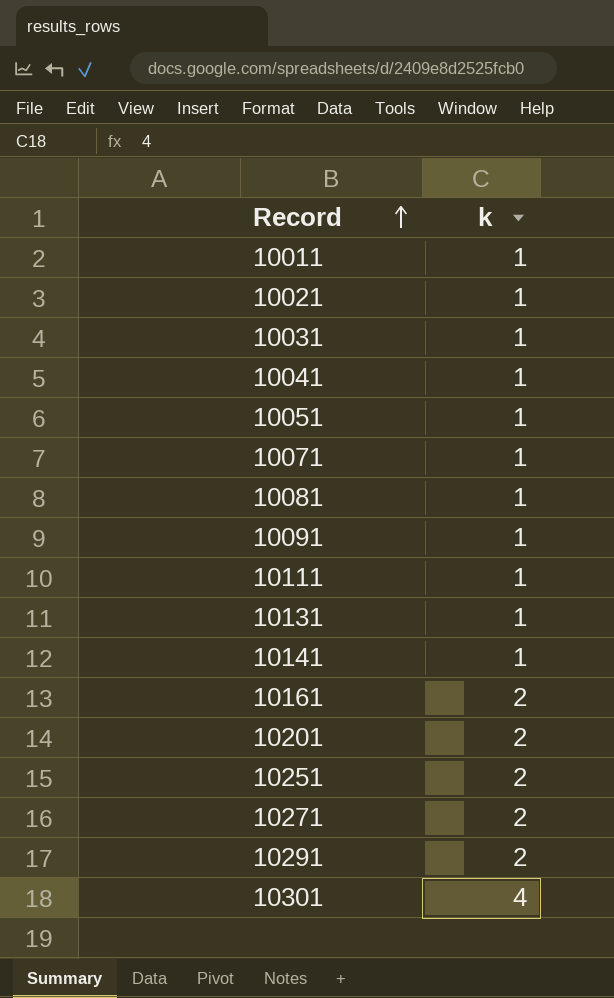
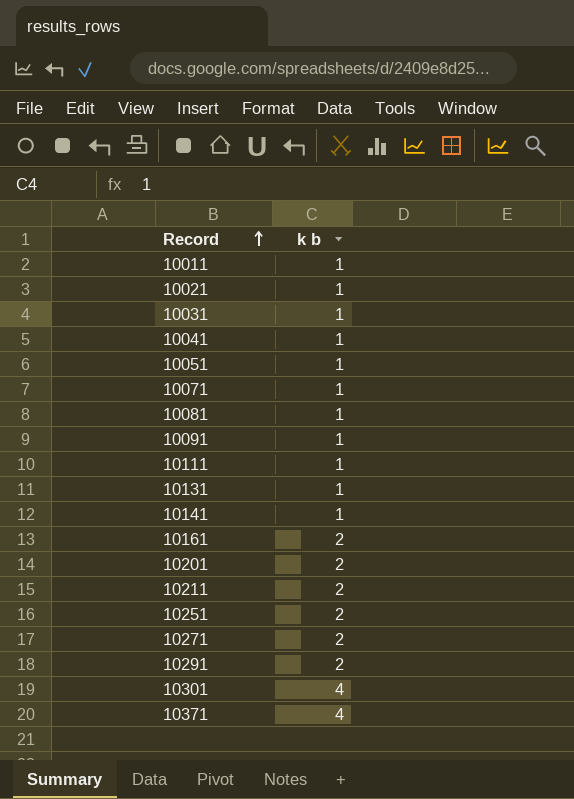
column name: k -> k b
row 10211: none -> 2
row 10371: none -> 4

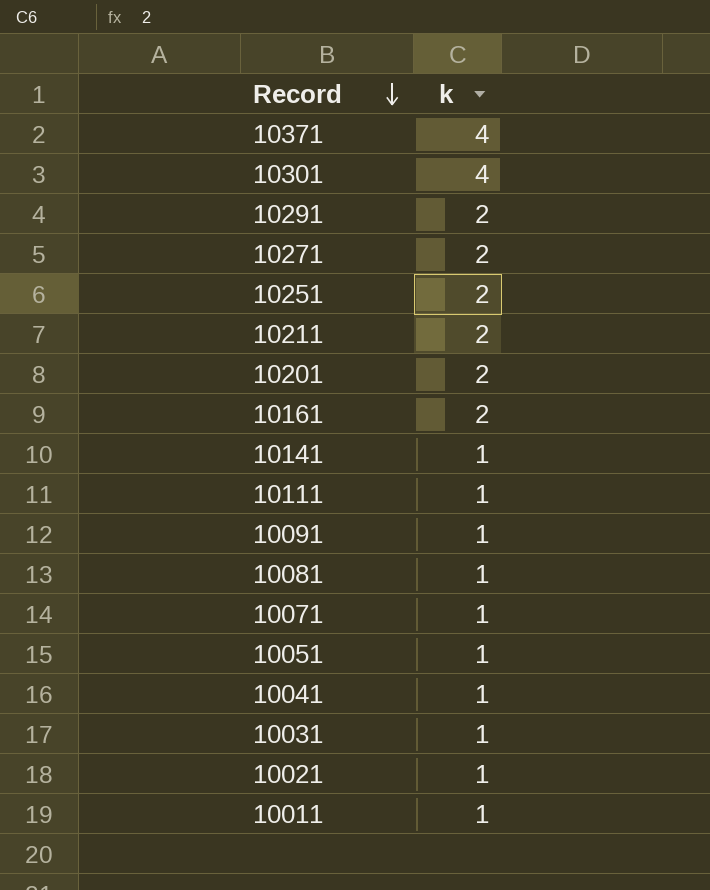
row order: Record ascending -> Record descending
column name: k b -> k
row 10131: 1 -> none

